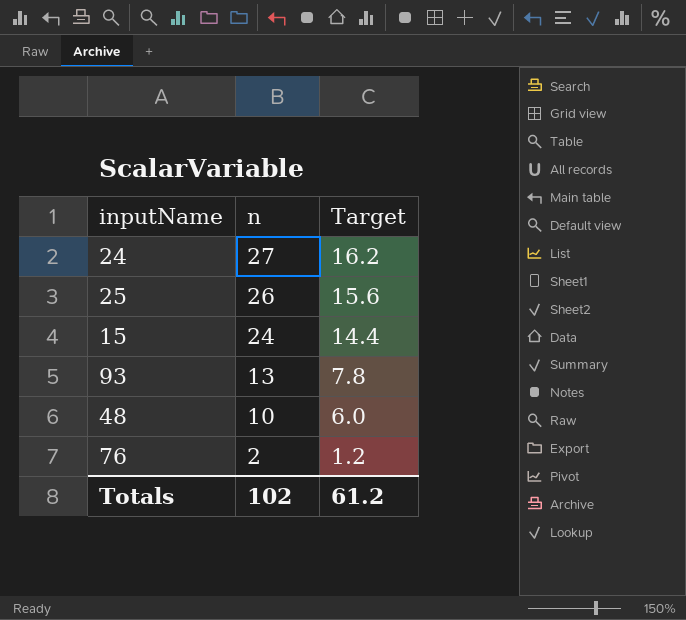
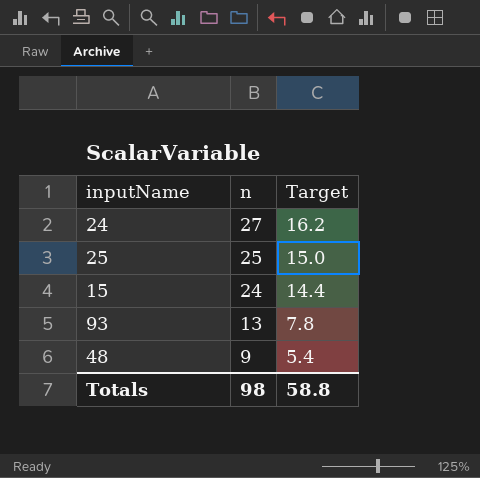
row 76: 2 | 1.2 -> none
25 | n: 26 -> 25
25 | Target: 15.6 -> 15.0
48 | n: 10 -> 9
48 | Target: 6.0 -> 5.4
Totals | n: 102 -> 98
Totals | Target: 61.2 -> 58.8

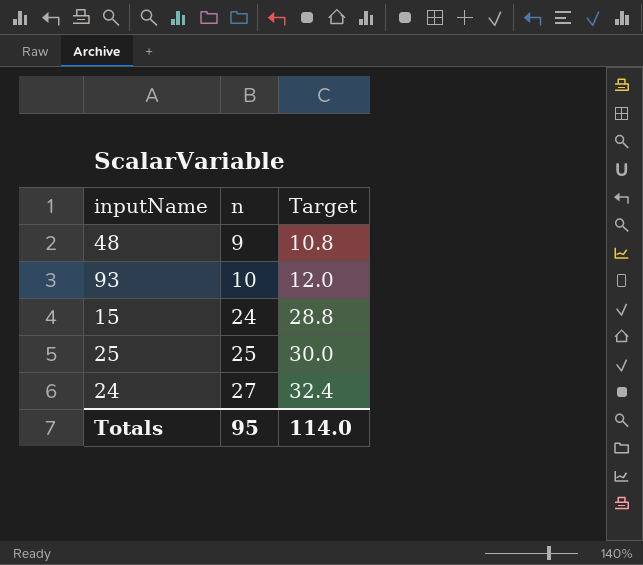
row order: n descending -> n ascending
column Target | formula: [n] * 0.6 -> [n] * 1.2
93 | n: 13 -> 10
Totals | n: 98 -> 95
Totals | Target: 58.8 -> 114.0

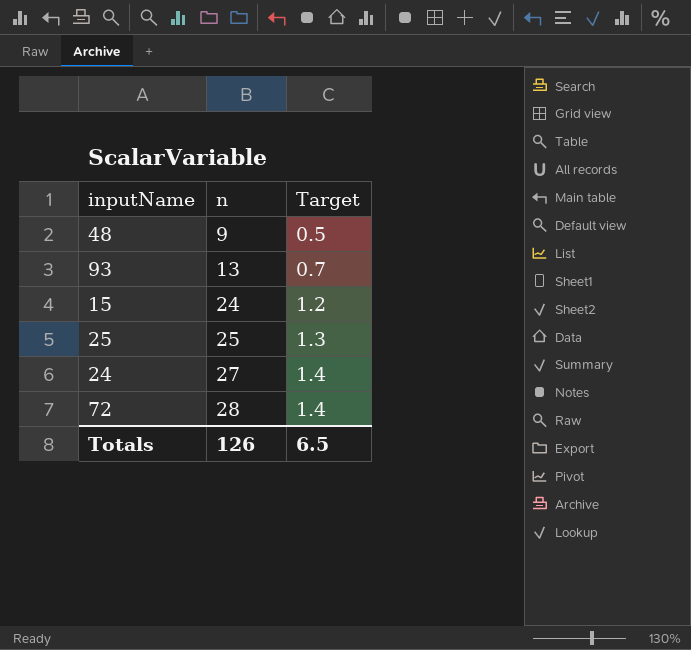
column Target | formula: [n] * 1.2 -> [n] * 0.05
93 | n: 10 -> 13
row 72: none -> 28 | 1.4
Totals | n: 95 -> 126
Totals | Target: 114.0 -> 6.5

